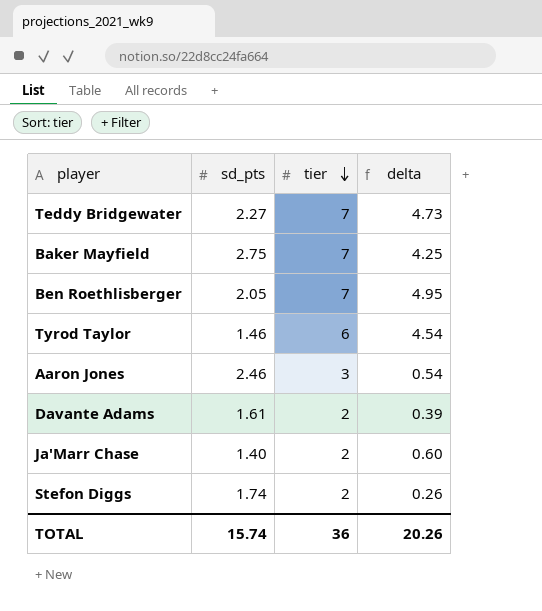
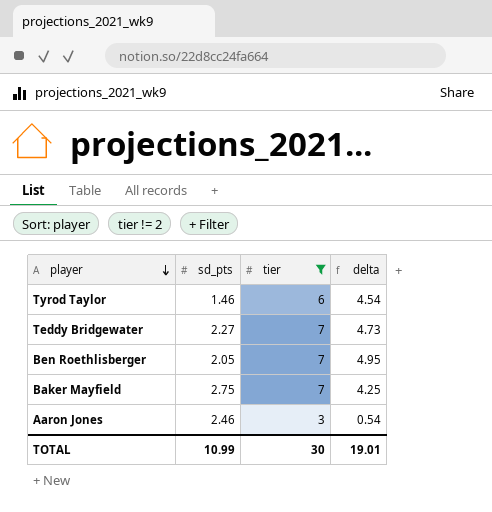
filter: none -> tier != 2
row order: tier descending -> player descending
TOTAL | sd_pts: 15.74 -> 10.99
TOTAL | tier: 36 -> 30
TOTAL | delta: 20.26 -> 19.01

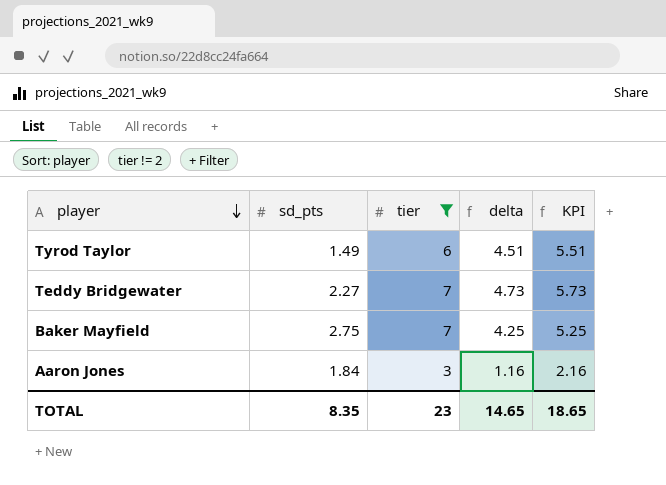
column KPI | formula: none -> [delta] + 1
row Ben Roethlisberger: 2.05 | 7 | 4.95 -> none
Tyrod Taylor | sd_pts: 1.46 -> 1.49
Tyrod Taylor | delta: 4.54 -> 4.51
Aaron Jones | sd_pts: 2.46 -> 1.84
Aaron Jones | delta: 0.54 -> 1.16
TOTAL | sd_pts: 10.99 -> 8.35
TOTAL | tier: 30 -> 23
TOTAL | delta: 19.01 -> 14.65

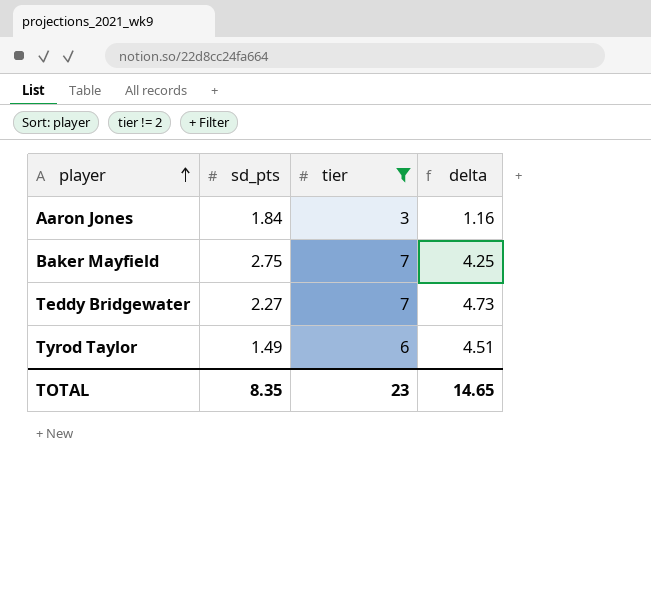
row order: player descending -> player ascending
column KPI | formula: [delta] + 1 -> none

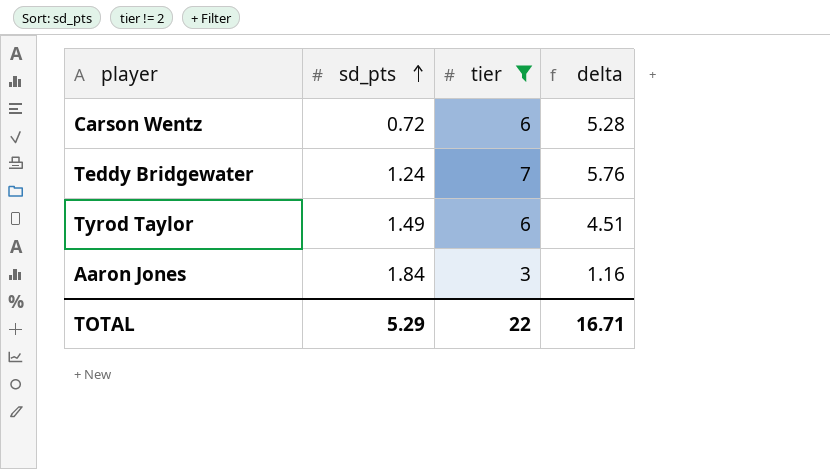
row order: player ascending -> sd_pts ascending
row Baker Mayfield: 2.75 | 7 | 4.25 -> none
row Carson Wentz: none -> 0.72 | 6 | 5.28
Teddy Bridgewater | sd_pts: 2.27 -> 1.24
Teddy Bridgewater | delta: 4.73 -> 5.76
TOTAL | sd_pts: 8.35 -> 5.29
TOTAL | tier: 23 -> 22
TOTAL | delta: 14.65 -> 16.71

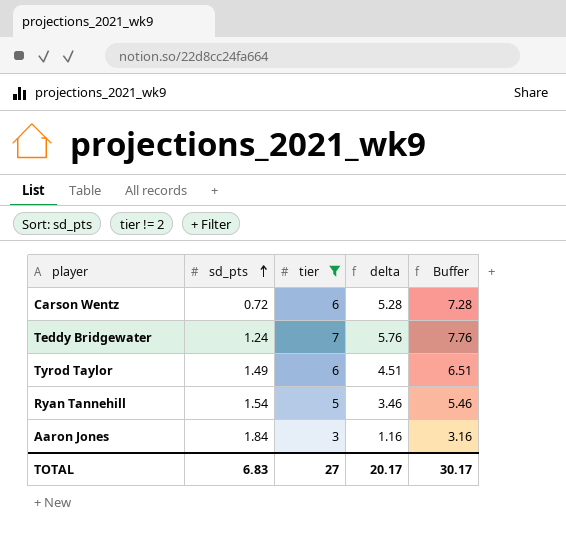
column Buffer | formula: none -> [delta] + 2
row Ryan Tannehill: none -> 1.54 | 5 | 3.46 | 5.46
TOTAL | sd_pts: 5.29 -> 6.83
TOTAL | tier: 22 -> 27
TOTAL | delta: 16.71 -> 20.17

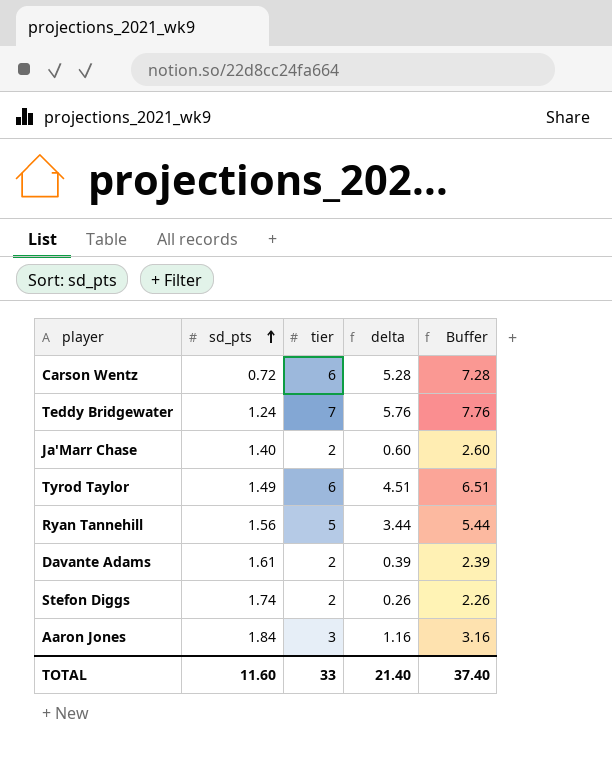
filter: tier != 2 -> none
Ryan Tannehill | sd_pts: 1.54 -> 1.56
Ryan Tannehill | delta: 3.46 -> 3.44
Ryan Tannehill | Buffer: 5.46 -> 5.44
TOTAL | sd_pts: 6.83 -> 11.60
TOTAL | tier: 27 -> 33
TOTAL | delta: 20.17 -> 21.40
TOTAL | Buffer: 30.17 -> 37.40

